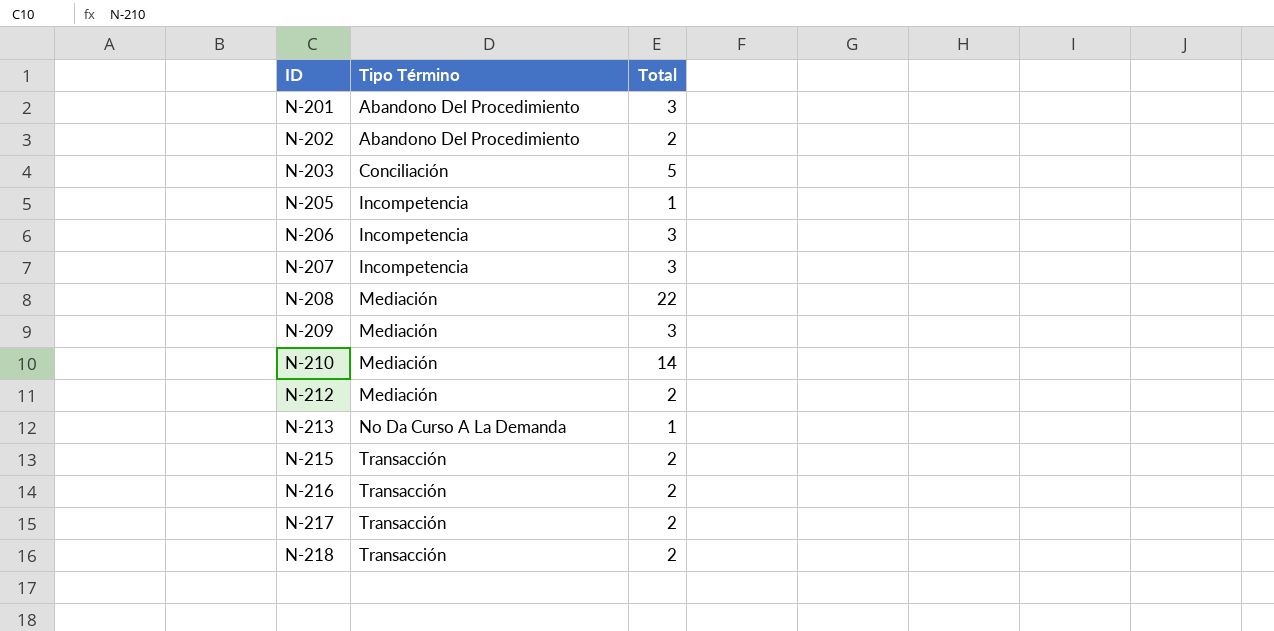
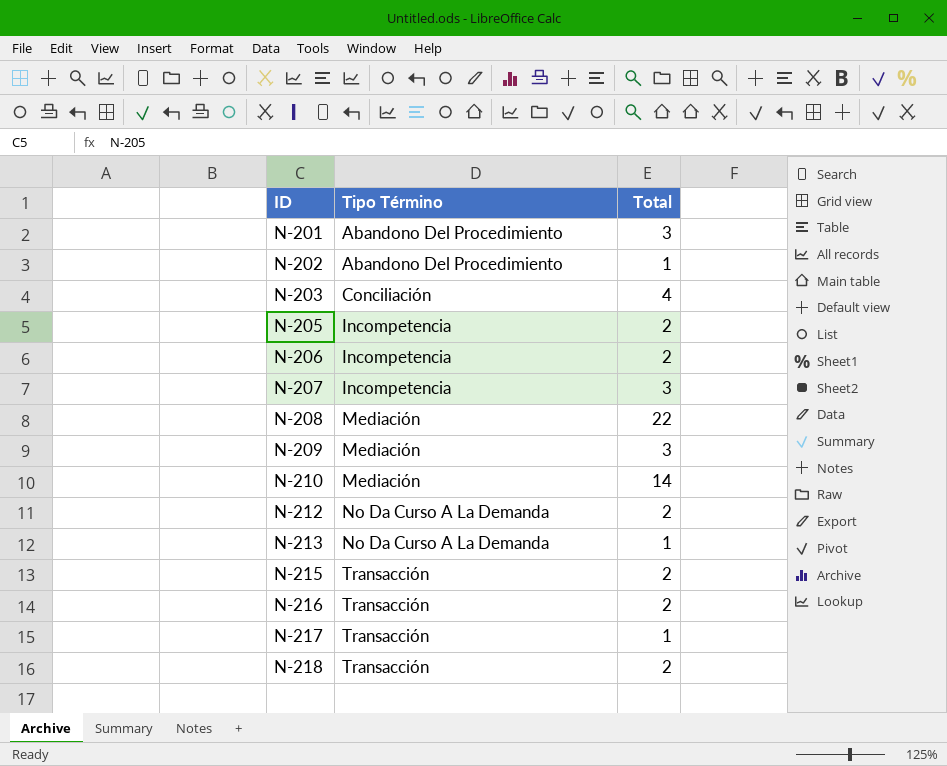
N-202 | Total: 2 -> 1
N-203 | Total: 5 -> 4
N-205 | Total: 1 -> 2
N-206 | Total: 3 -> 2
N-212 | Tipo Término: Mediación -> No Da Curso A La Demanda
N-217 | Total: 2 -> 1

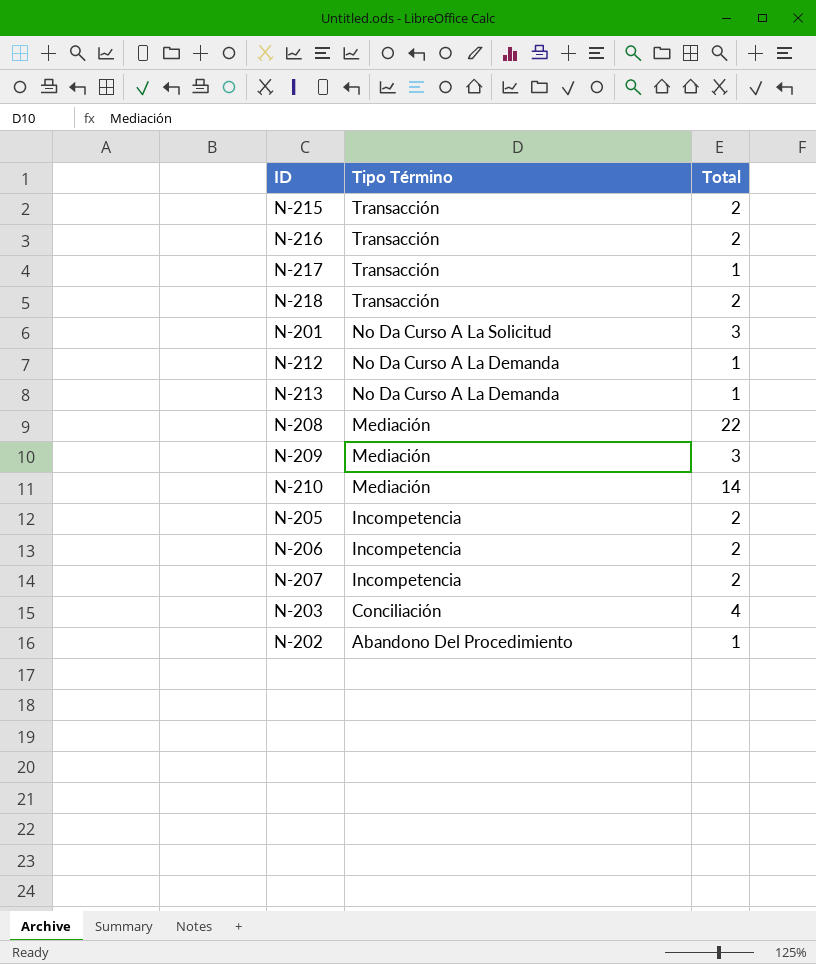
row order: ID ascending -> Tipo Término descending
N-201 | Tipo Término: Abandono Del Procedimiento -> No Da Curso A La Solicitud
N-212 | Total: 2 -> 1
N-207 | Total: 3 -> 2

